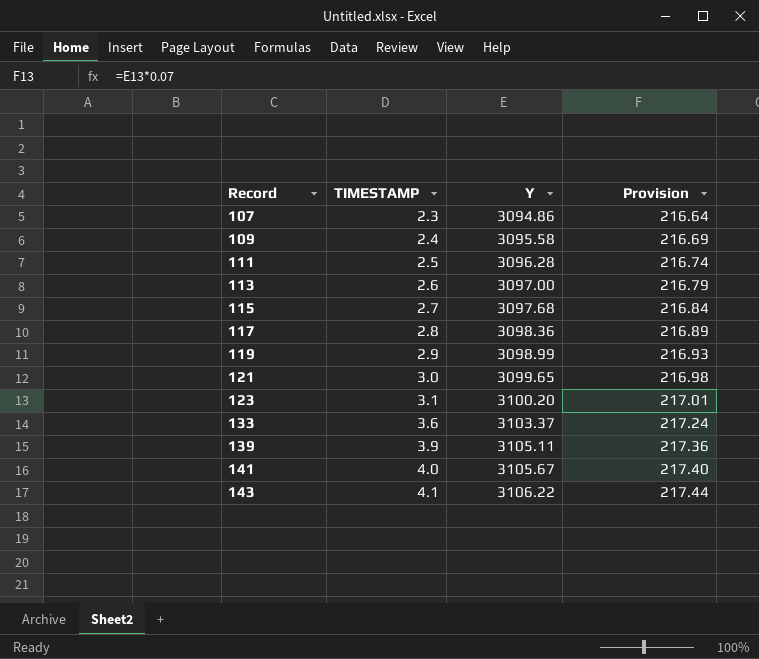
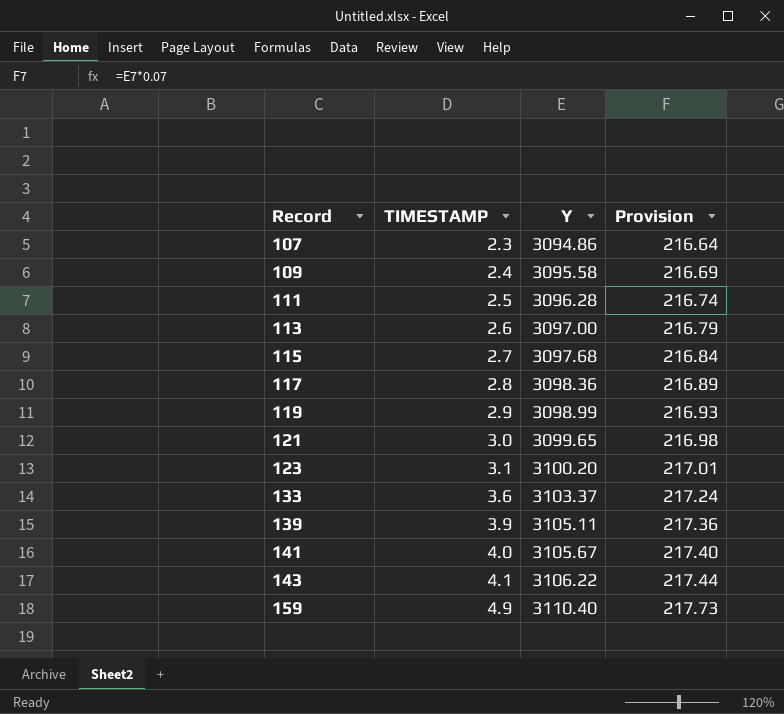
row 159: none -> 4.9 | 3110.40 | 217.73

